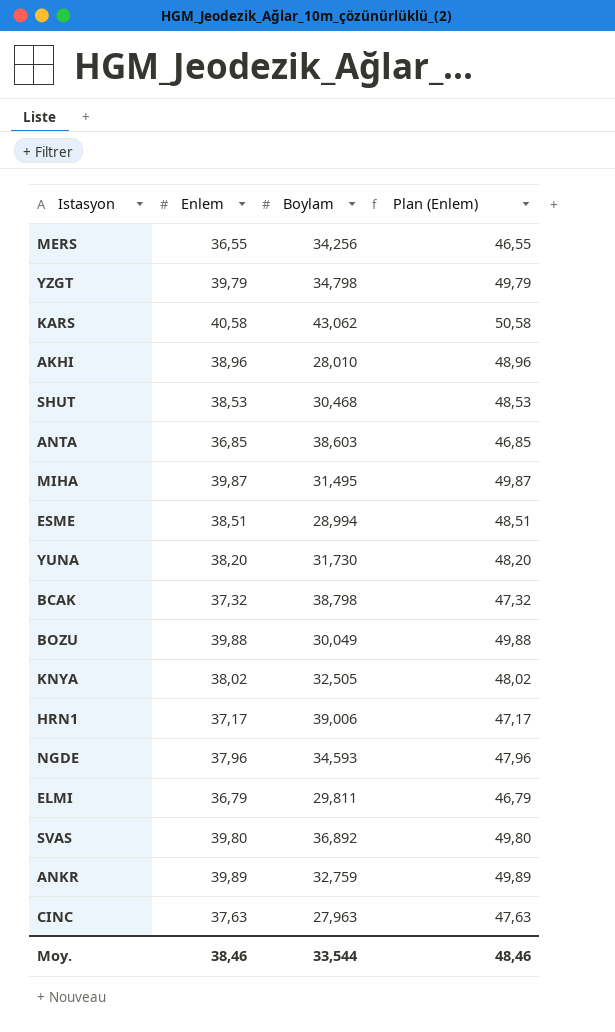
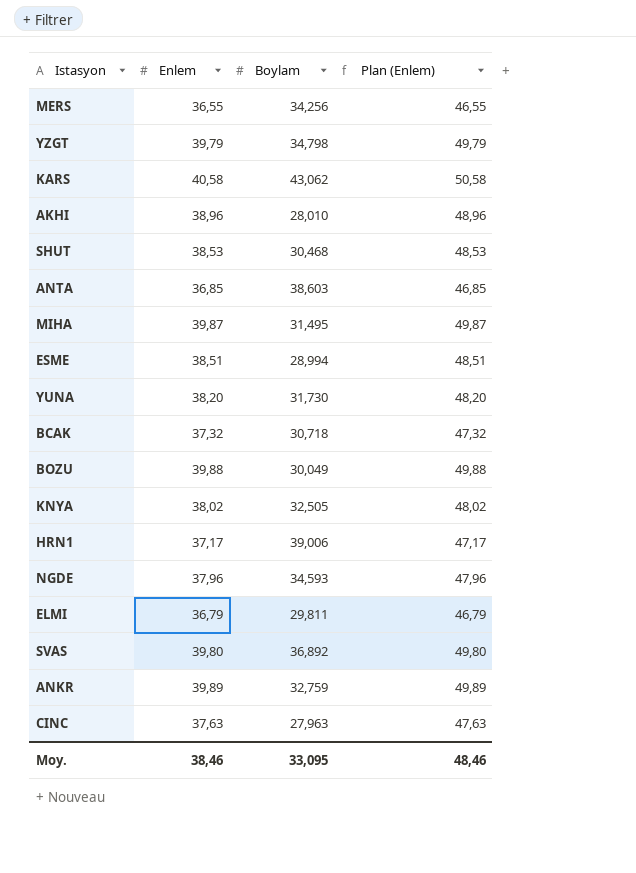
BCAK | Boylam: 38,798 -> 30,718
Moy. | Boylam: 33,544 -> 33,095

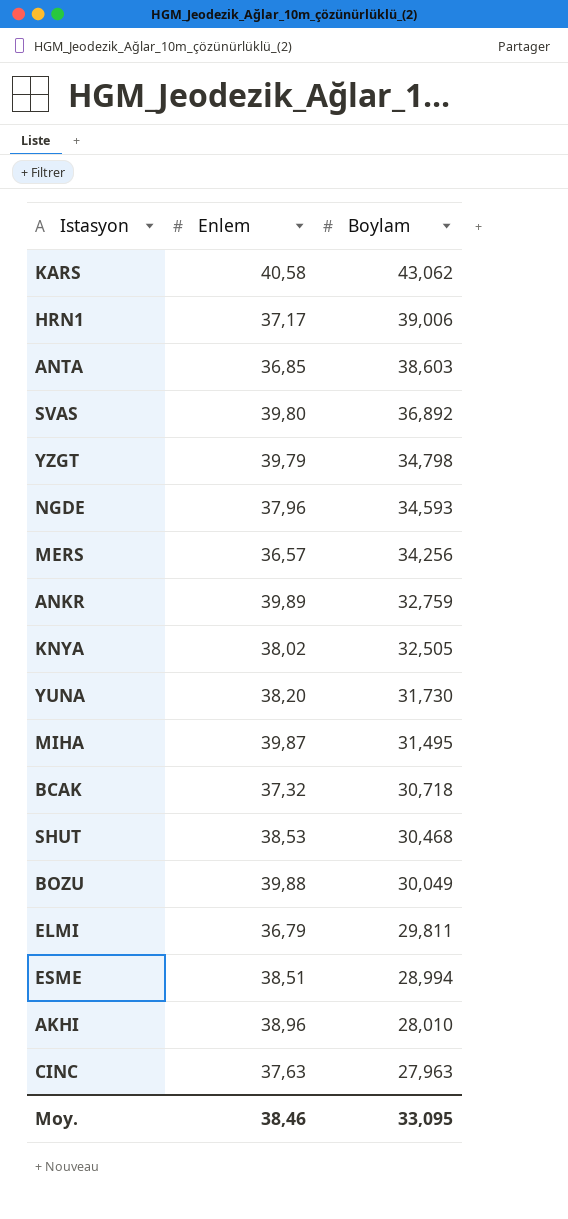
row order: none -> Boylam descending
column Plan (Enlem) | formula: [Enlem] + 10 -> none
MERS | Enlem: 36,55 -> 36,57

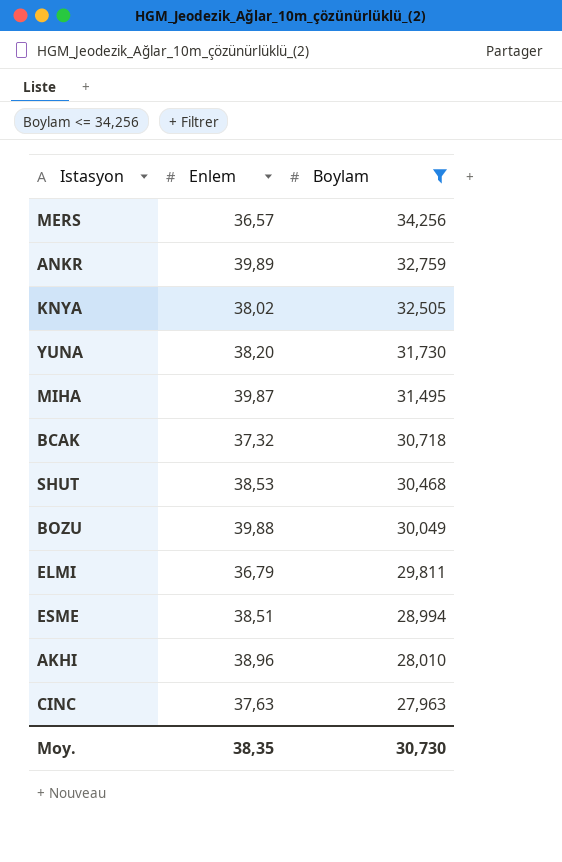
filter: none -> Boylam <= 34,256
Moy. | Enlem: 38,46 -> 38,35
Moy. | Boylam: 33,095 -> 30,730

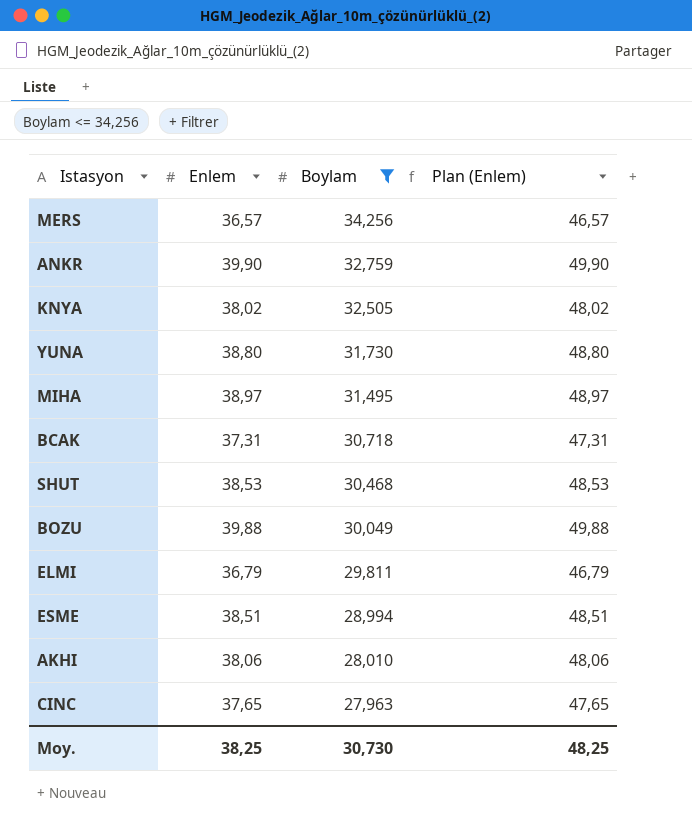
column Plan (Enlem) | formula: none -> [Enlem] + 10
ANKR | Enlem: 39,89 -> 39,90
YUNA | Enlem: 38,20 -> 38,80
MIHA | Enlem: 39,87 -> 38,97
BCAK | Enlem: 37,32 -> 37,31
AKHI | Enlem: 38,96 -> 38,06
CINC | Enlem: 37,63 -> 37,65
Moy. | Enlem: 38,35 -> 38,25

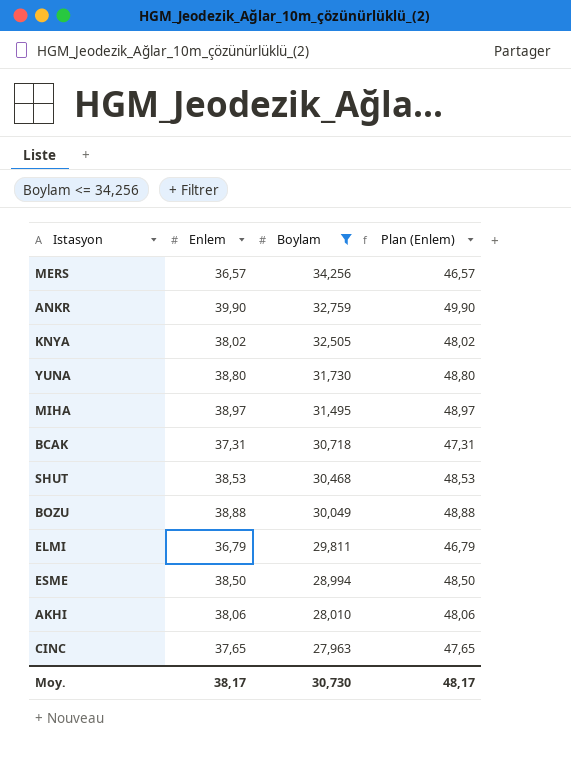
BOZU | Enlem: 39,88 -> 38,88
BOZU | Plan (Enlem): 49,88 -> 48,88
ESME | Enlem: 38,51 -> 38,50
ESME | Plan (Enlem): 48,51 -> 48,50
Moy. | Enlem: 38,25 -> 38,17
Moy. | Plan (Enlem): 48,25 -> 48,17

